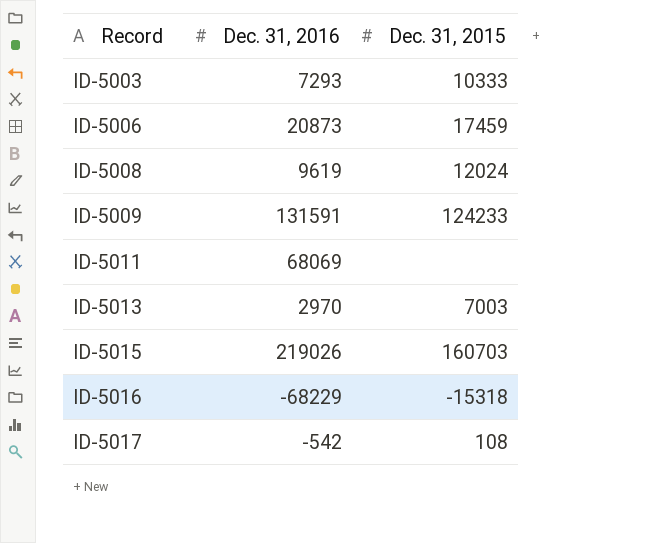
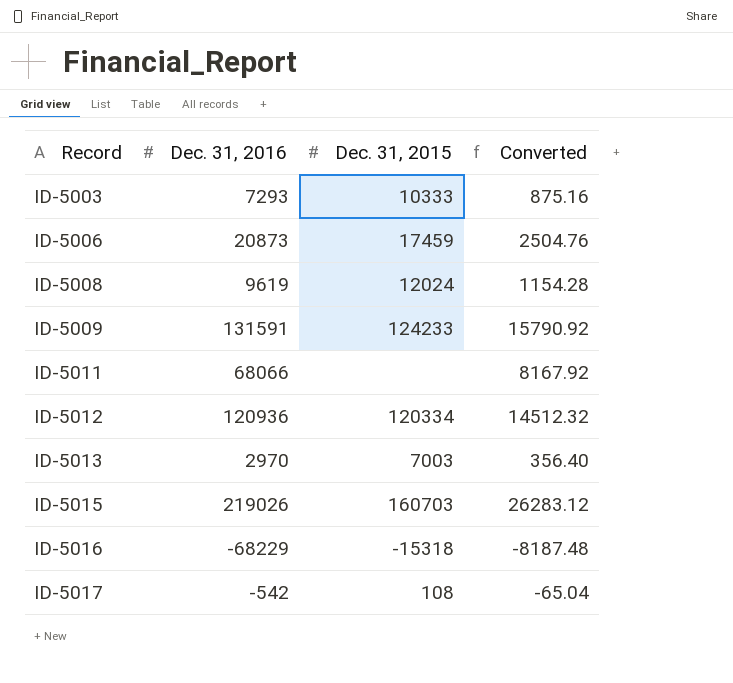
column Converted | formula: none -> [Dec. 31, 2016] * 0.12
ID-5011 | Dec. 31, 2016: 68069 -> 68066
row ID-5012: none -> 120936 | 120334 | 14512.32

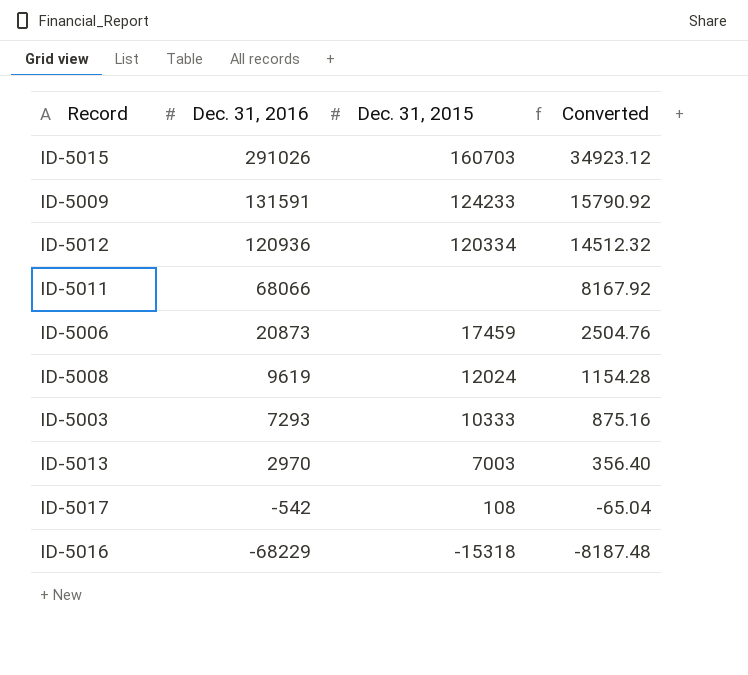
row order: Record ascending -> Dec. 31, 2016 descending
ID-5015 | Dec. 31, 2016: 219026 -> 291026
ID-5015 | Converted: 26283.12 -> 34923.12

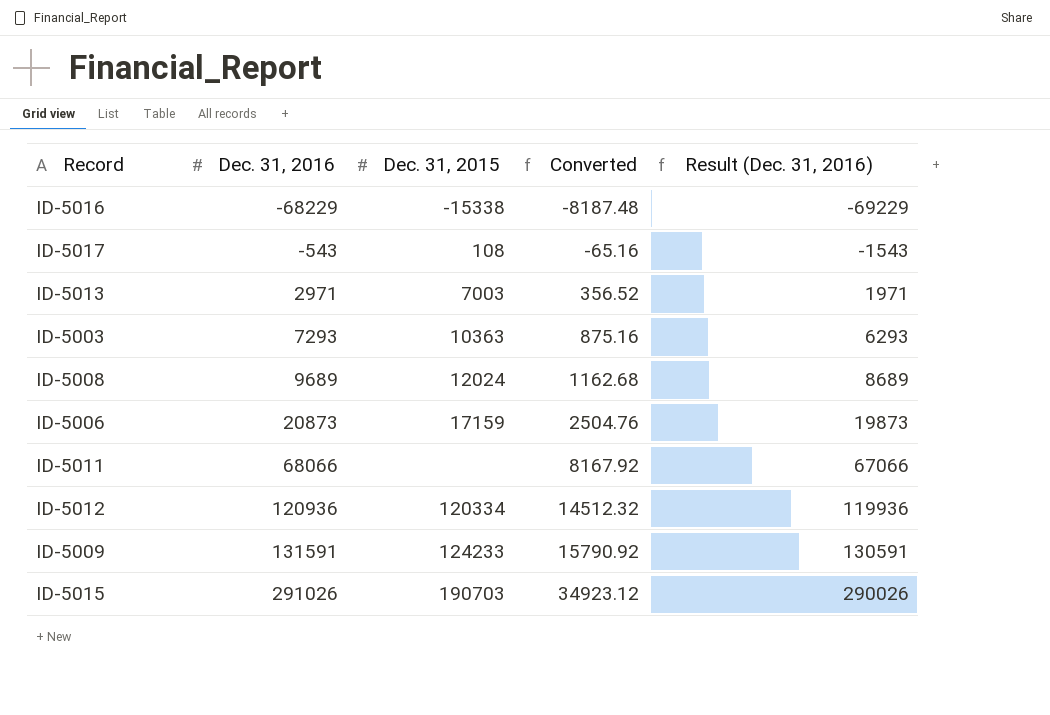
row order: Dec. 31, 2016 descending -> Dec. 31, 2016 ascending
column Result (Dec. 31, 2016) | formula: none -> [Dec. 31, 2016] - 1000
ID-5016 | Dec. 31, 2015: -15318 -> -15338
ID-5017 | Dec. 31, 2016: -542 -> -543
ID-5017 | Converted: -65.04 -> -65.16
ID-5013 | Dec. 31, 2016: 2970 -> 2971
ID-5013 | Converted: 356.40 -> 356.52
ID-5003 | Dec. 31, 2015: 10333 -> 10363
ID-5008 | Dec. 31, 2016: 9619 -> 9689
ID-5008 | Converted: 1154.28 -> 1162.68
ID-5006 | Dec. 31, 2015: 17459 -> 17159
ID-5015 | Dec. 31, 2015: 160703 -> 190703

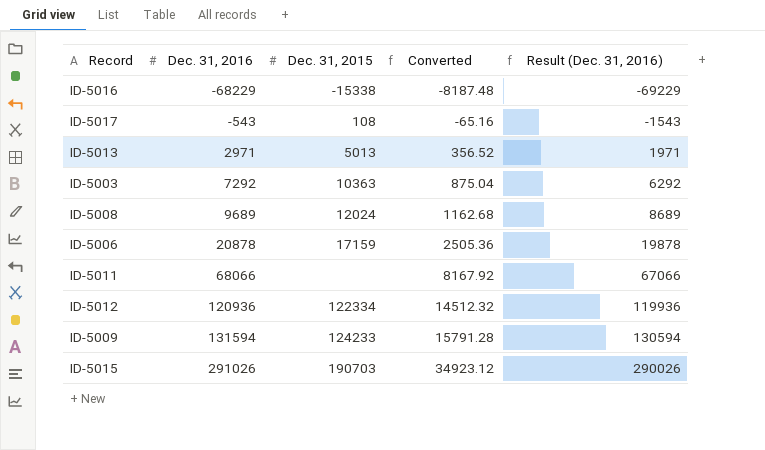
ID-5013 | Dec. 31, 2015: 7003 -> 5013
ID-5003 | Dec. 31, 2016: 7293 -> 7292
ID-5003 | Converted: 875.16 -> 875.04
ID-5003 | Result (Dec. 31, 2016): 6293 -> 6292
ID-5006 | Dec. 31, 2016: 20873 -> 20878
ID-5006 | Converted: 2504.76 -> 2505.36
ID-5006 | Result (Dec. 31, 2016): 19873 -> 19878
ID-5012 | Dec. 31, 2015: 120334 -> 122334
ID-5009 | Dec. 31, 2016: 131591 -> 131594
ID-5009 | Converted: 15790.92 -> 15791.28
ID-5009 | Result (Dec. 31, 2016): 130591 -> 130594

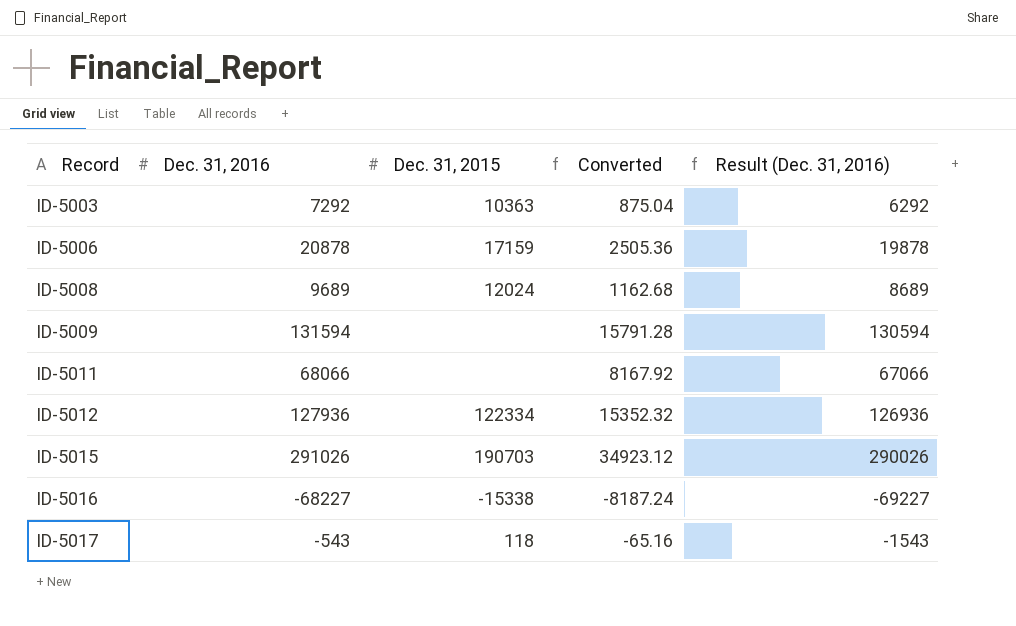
row order: Dec. 31, 2016 ascending -> Record ascending
row ID-5013: 2971 | 5013 | 356.52 | 1971 -> none
ID-5009 | Dec. 31, 2015: 124233 -> none
ID-5012 | Dec. 31, 2016: 120936 -> 127936
ID-5012 | Converted: 14512.32 -> 15352.32
ID-5012 | Result (Dec. 31, 2016): 119936 -> 126936
ID-5016 | Dec. 31, 2016: -68229 -> -68227
ID-5016 | Converted: -8187.48 -> -8187.24
ID-5016 | Result (Dec. 31, 2016): -69229 -> -69227
ID-5017 | Dec. 31, 2015: 108 -> 118

